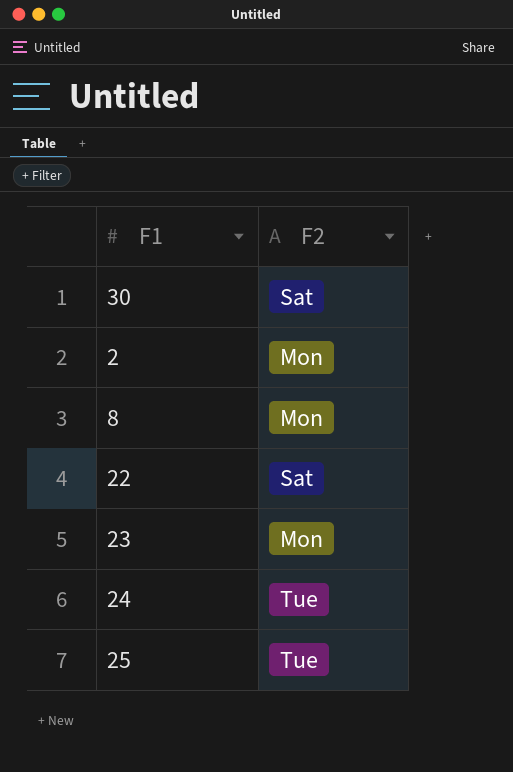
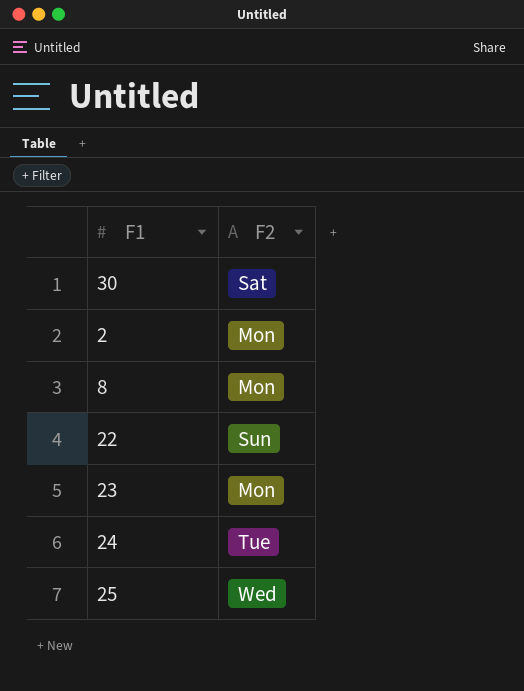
22 | F2: Sat -> Sun
25 | F2: Tue -> Wed

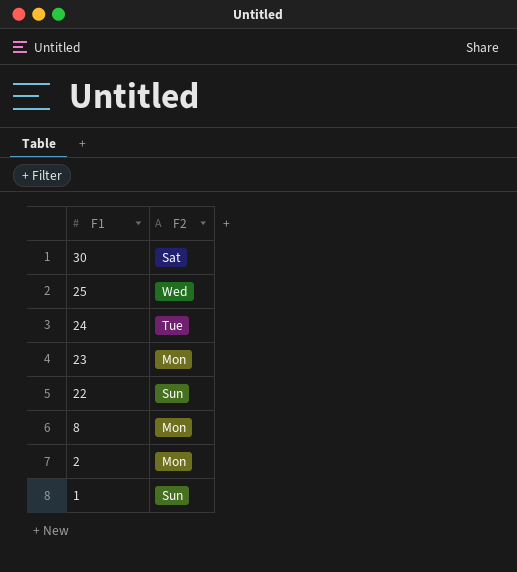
row order: none -> F1 descending
row 1: none -> Sun

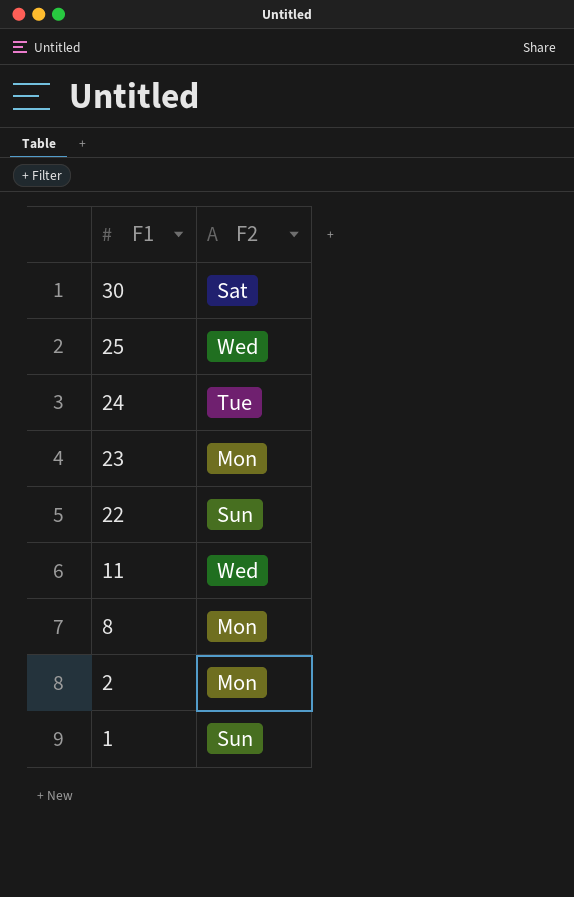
row 11: none -> Wed

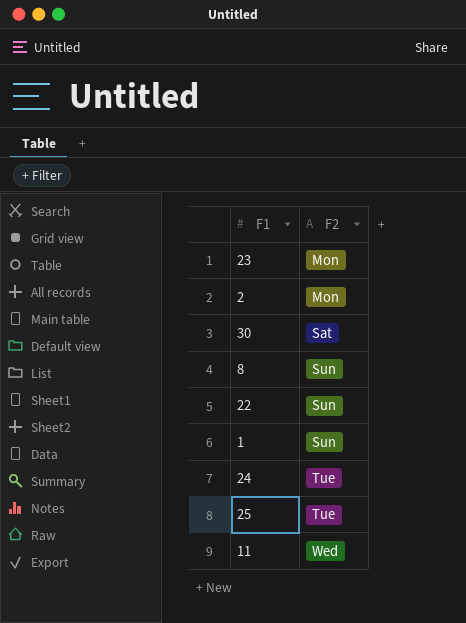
row order: F1 descending -> F2 ascending
8 | F2: Mon -> Sun
25 | F2: Wed -> Tue

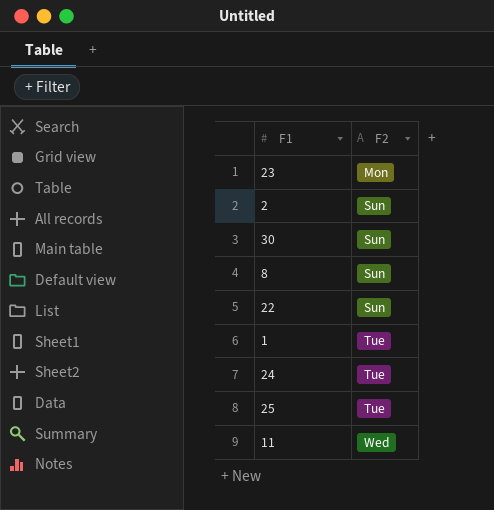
2 | F2: Mon -> Sun
30 | F2: Sat -> Sun
1 | F2: Sun -> Tue

